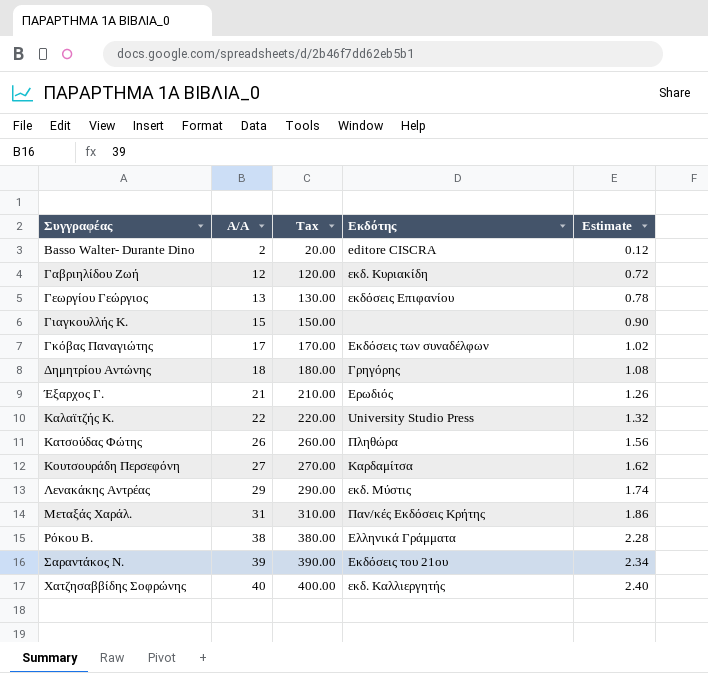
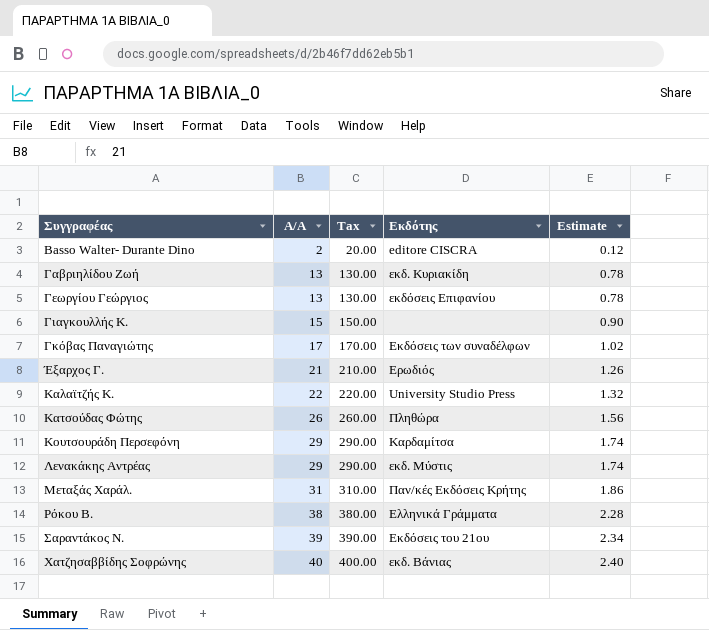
row Δημητρίου Αντώνης: 18 | 180.00 | Γρηγόρης | 1.08 -> none
Γαβριηλίδου Ζωή | A/A: 12 -> 13
Γαβριηλίδου Ζωή | Tax: 120.00 -> 130.00
Γαβριηλίδου Ζωή | Estimate: 0.72 -> 0.78
Κουτσουράδη Περσεφόνη | A/A: 27 -> 29
Κουτσουράδη Περσεφόνη | Tax: 270.00 -> 290.00
Κουτσουράδη Περσεφόνη | Estimate: 1.62 -> 1.74
Χατζησαββίδης Σοφρώνης | Εκδότης: εκδ. Καλλιεργητής -> εκδ. Βάνιας

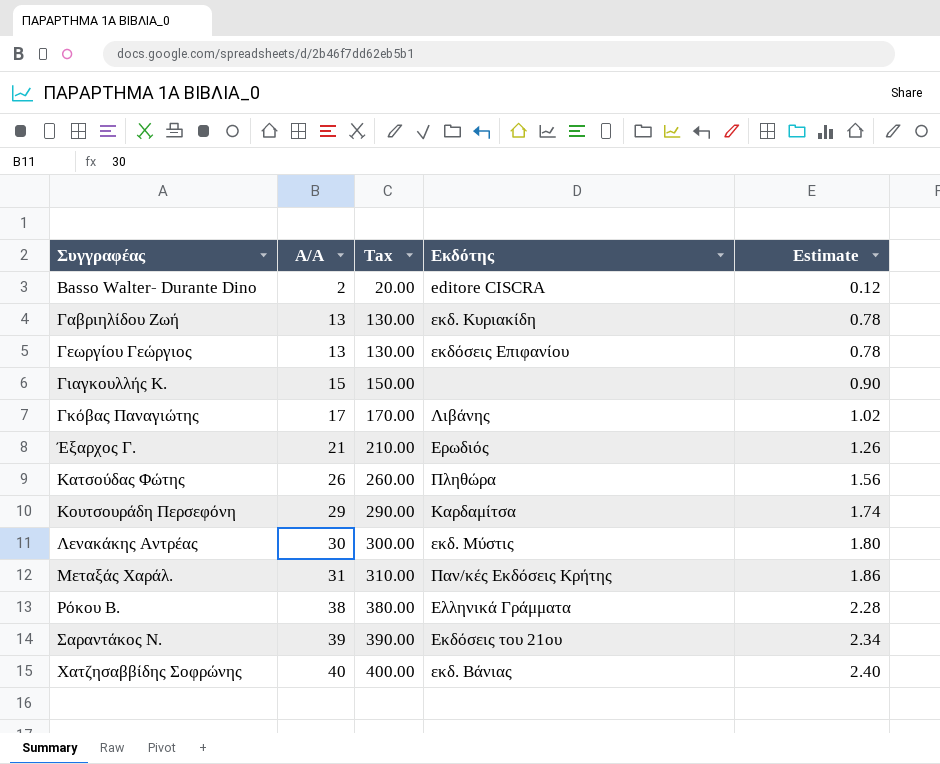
row Καλαϊτζής Κ.: 22 | 220.00 | University Studio Press | 1.32 -> none
Γκόβας Παναγιώτης | Εκδότης: Εκδόσεις των συναδέλφων -> Λιβάνης
Λενακάκης Αντρέας | A/A: 29 -> 30
Λενακάκης Αντρέας | Tax: 290.00 -> 300.00
Λενακάκης Αντρέας | Estimate: 1.74 -> 1.80

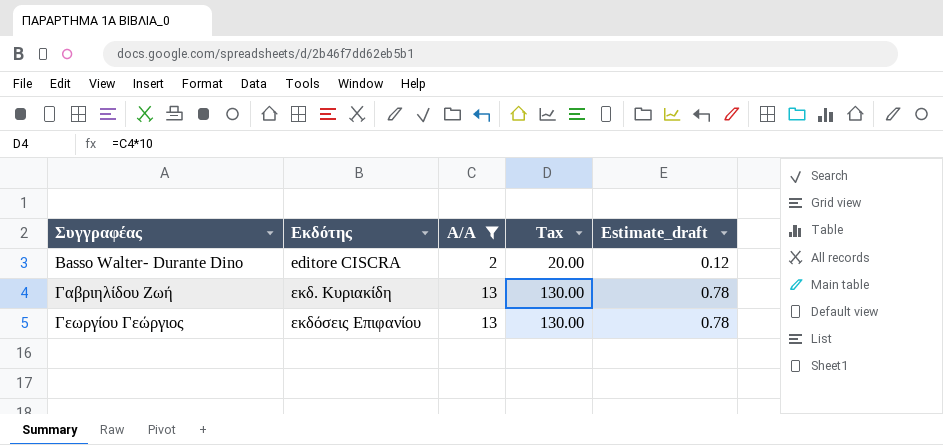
filter: none -> A/A <= 13
column Εκδότης | position: 4 -> 2
column name: Estimate -> Estimate_draft

